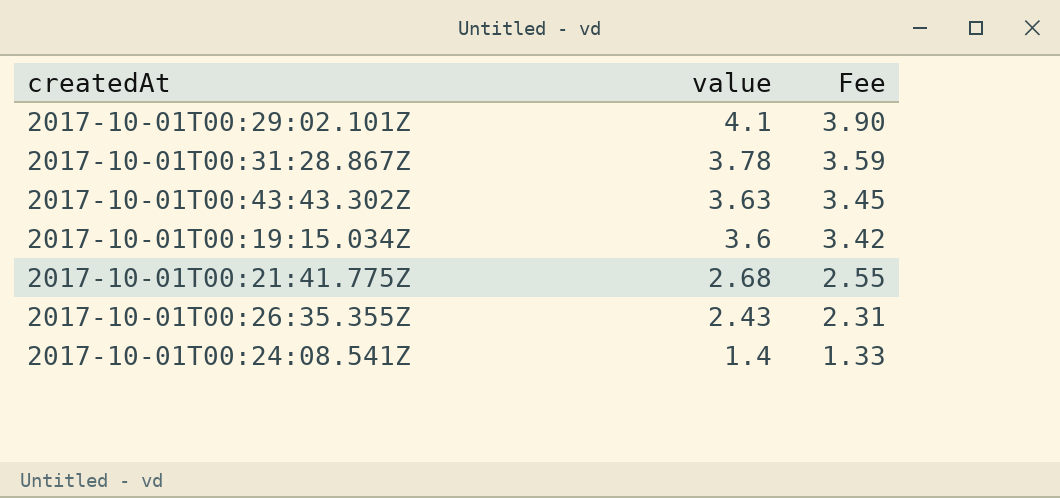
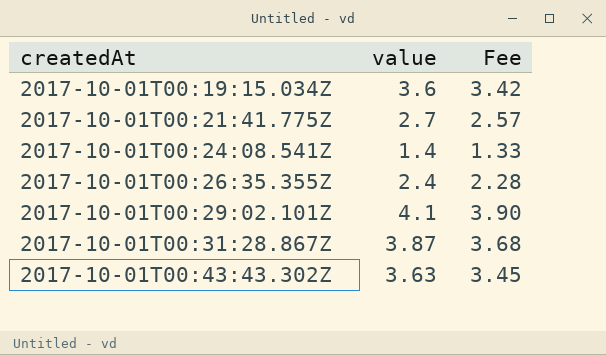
row order: value descending -> createdAt ascending
2017-10-01T00:21:41.775Z | value: 2.68 -> 2.7
2017-10-01T00:21:41.775Z | Fee: 2.55 -> 2.57
2017-10-01T00:26:35.355Z | value: 2.43 -> 2.4
2017-10-01T00:26:35.355Z | Fee: 2.31 -> 2.28
2017-10-01T00:31:28.867Z | value: 3.78 -> 3.87
2017-10-01T00:31:28.867Z | Fee: 3.59 -> 3.68

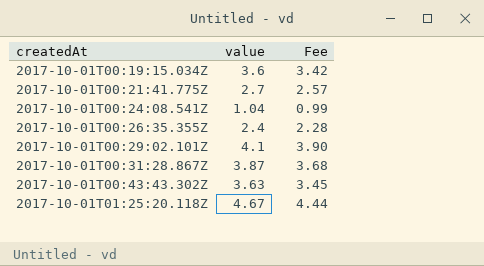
2017-10-01T00:24:08.541Z | value: 1.4 -> 1.04
2017-10-01T00:24:08.541Z | Fee: 1.33 -> 0.99
row 2017-10-01T01:25:20.118Z: none -> 4.67 | 4.44

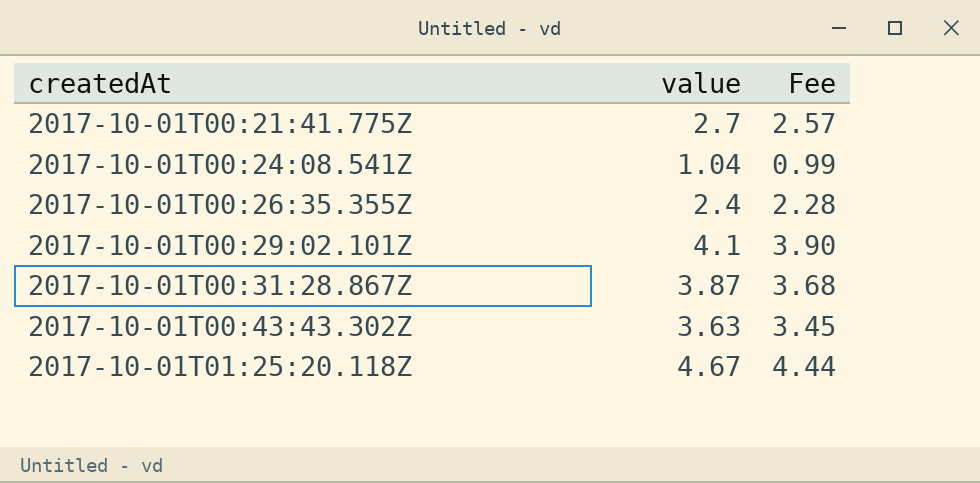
row 2017-10-01T00:19:15.034Z: 3.6 | 3.42 -> none

